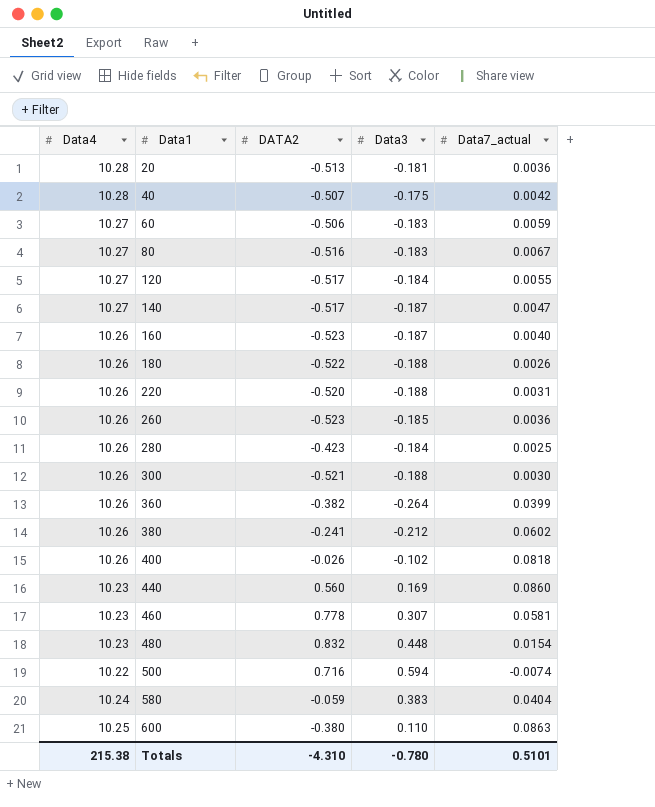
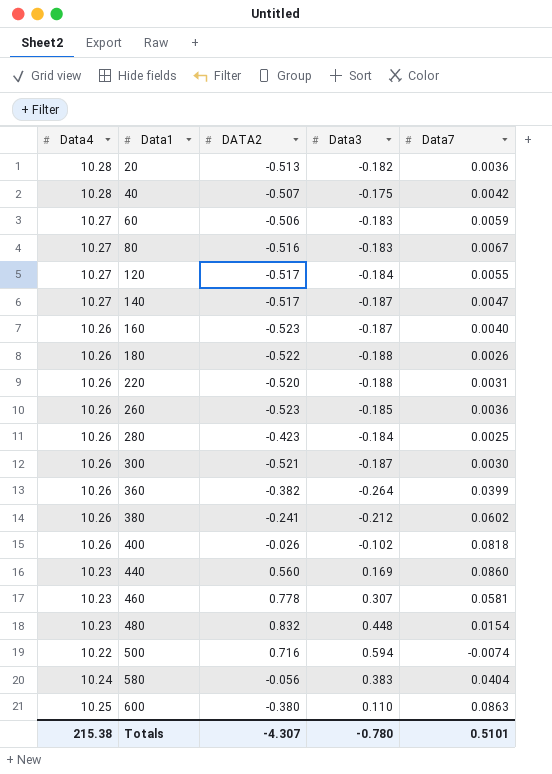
column name: Data7_actual -> Data7
20 | Data3: -0.181 -> -0.182
300 | Data3: -0.188 -> -0.187
580 | DATA2: -0.059 -> -0.056
Totals | DATA2: -4.310 -> -4.307

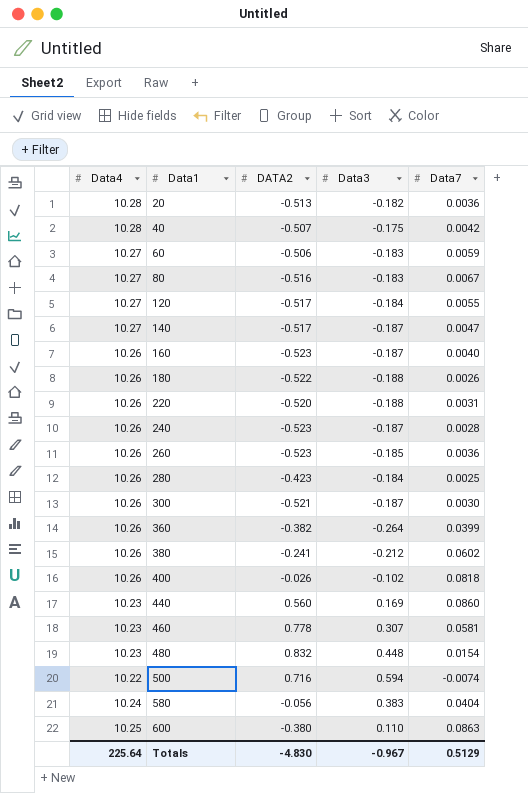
row 240: none -> 10.26 | -0.523 | -0.187 | 0.0028
Totals | Data4: 215.38 -> 225.64
Totals | DATA2: -4.307 -> -4.830
Totals | Data3: -0.780 -> -0.967
Totals | Data7: 0.5101 -> 0.5129

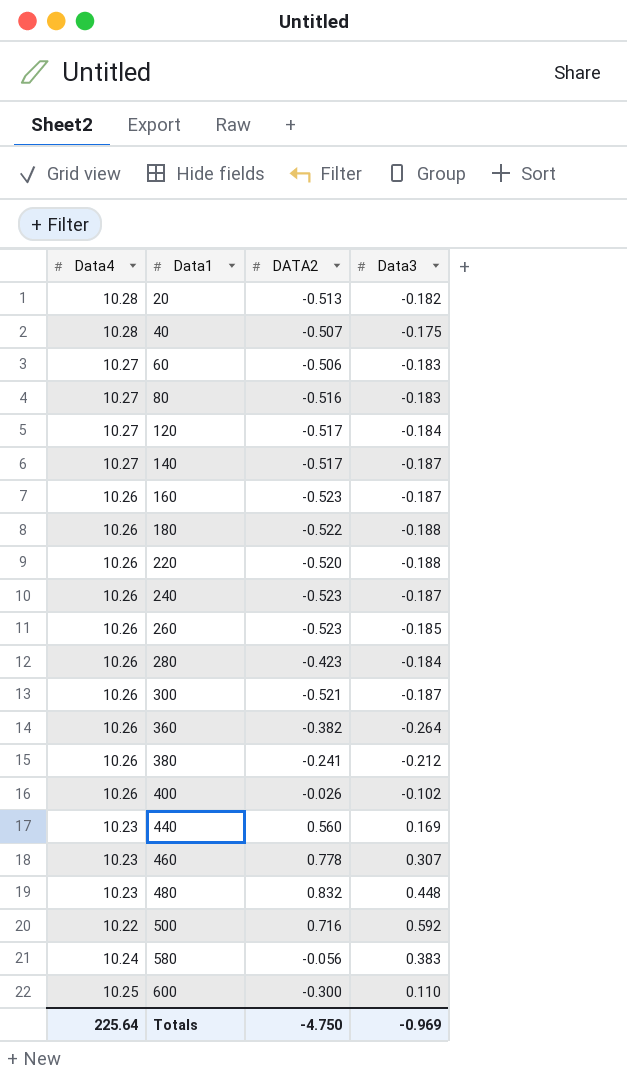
column Data7 | position: 5 -> none
500 | Data3: 0.594 -> 0.592
600 | DATA2: -0.380 -> -0.300
Totals | DATA2: -4.830 -> -4.750
Totals | Data3: -0.967 -> -0.969

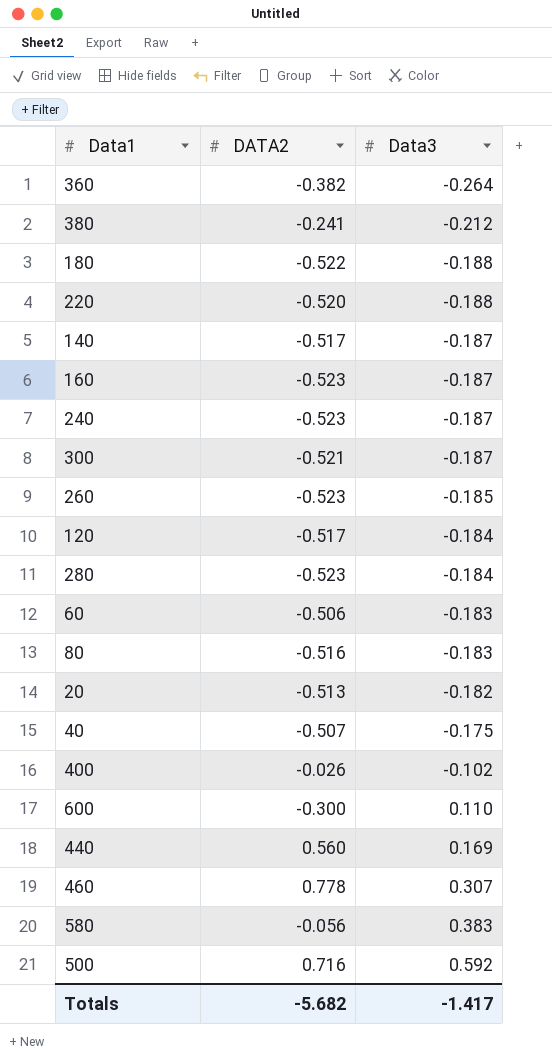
row order: Data1 ascending -> Data3 ascending
column Data4 | position: 1 -> none
row 480: 10.23 | 0.832 | 0.448 -> none
280 | DATA2: -0.423 -> -0.523
Totals | DATA2: -4.750 -> -5.682
Totals | Data3: -0.969 -> -1.417

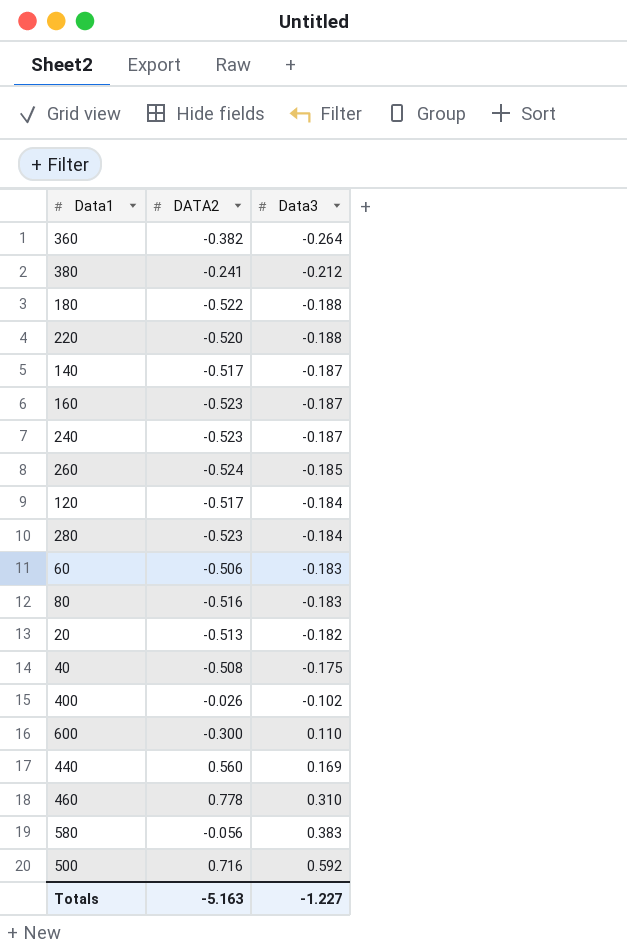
row 300: -0.521 | -0.187 -> none
260 | DATA2: -0.523 -> -0.524
40 | DATA2: -0.507 -> -0.508
460 | Data3: 0.307 -> 0.310
Totals | DATA2: -5.682 -> -5.163
Totals | Data3: -1.417 -> -1.227

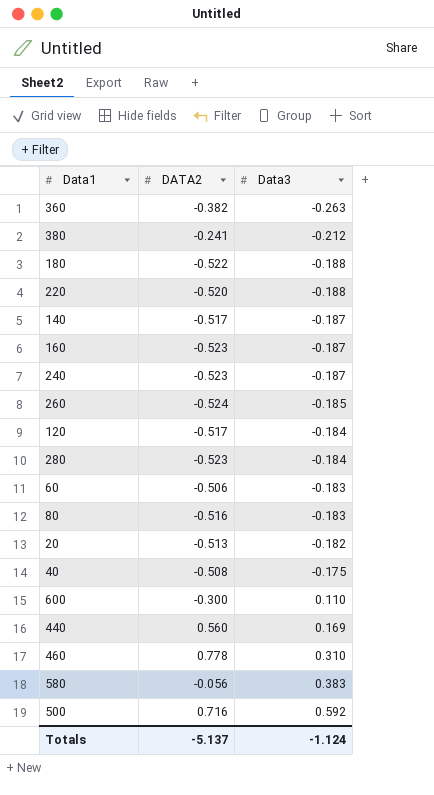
row 400: -0.026 | -0.102 -> none
360 | Data3: -0.264 -> -0.263
Totals | DATA2: -5.163 -> -5.137
Totals | Data3: -1.227 -> -1.124

